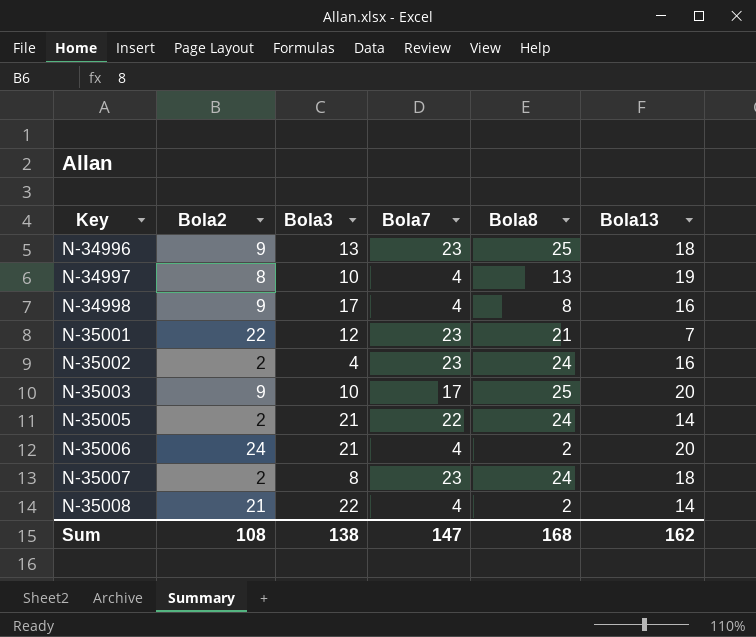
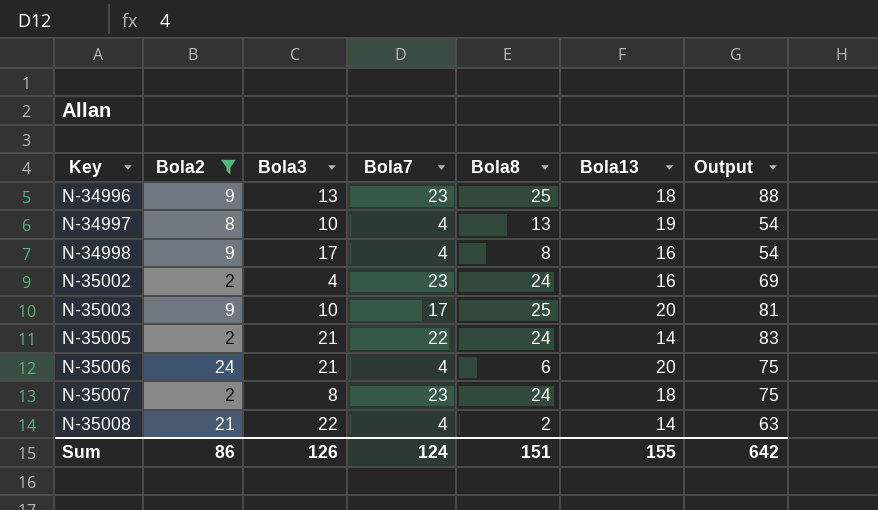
filter: none -> Bola2 != 22
column Output | formula: none -> [Bola2] + [Bola3] + [Bola7] + [Bola8] + [Bola13]
N-35006 | Bola8: 2 -> 6
Sum | Bola2: 108 -> 86
Sum | Bola3: 138 -> 126
Sum | Bola7: 147 -> 124
Sum | Bola8: 168 -> 151
Sum | Bola13: 162 -> 155

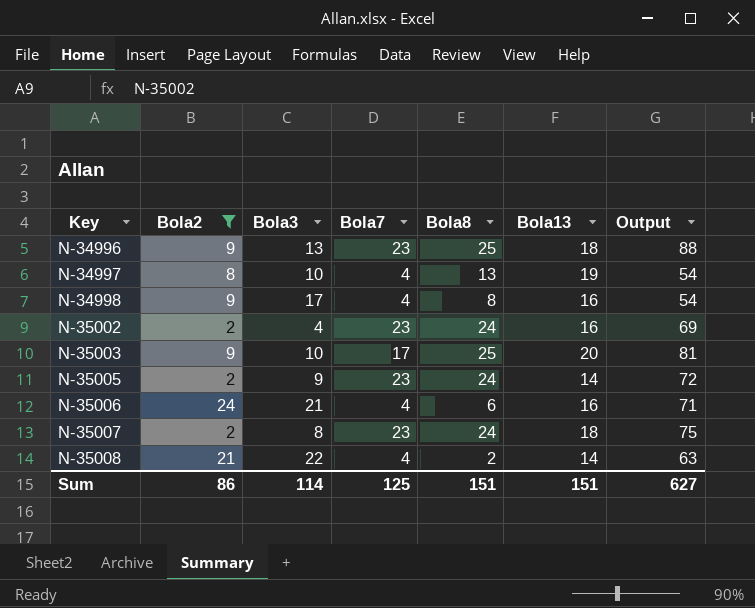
N-35005 | Bola3: 21 -> 9
N-35005 | Bola7: 22 -> 23
N-35005 | Output: 83 -> 72
N-35006 | Bola13: 20 -> 16
N-35006 | Output: 75 -> 71
Sum | Bola3: 126 -> 114
Sum | Bola7: 124 -> 125
Sum | Bola13: 155 -> 151
Sum | Output: 642 -> 627

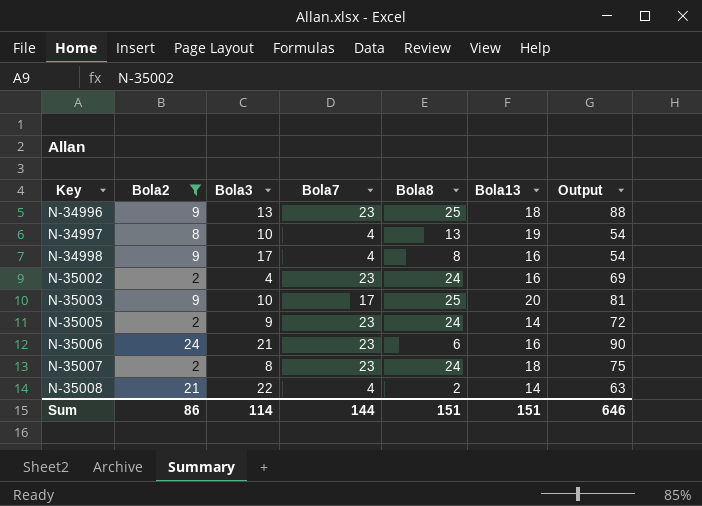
N-35006 | Bola7: 4 -> 23
N-35006 | Output: 71 -> 90
Sum | Bola7: 125 -> 144
Sum | Output: 627 -> 646

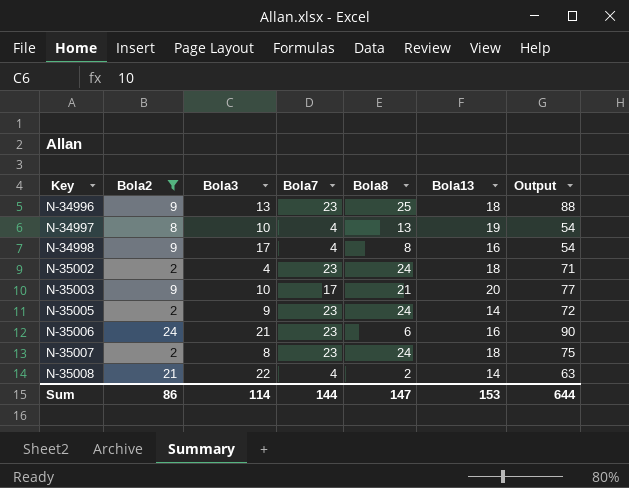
N-35002 | Bola13: 16 -> 18
N-35002 | Output: 69 -> 71
N-35003 | Bola8: 25 -> 21
N-35003 | Output: 81 -> 77
Sum | Bola8: 151 -> 147
Sum | Bola13: 151 -> 153
Sum | Output: 646 -> 644

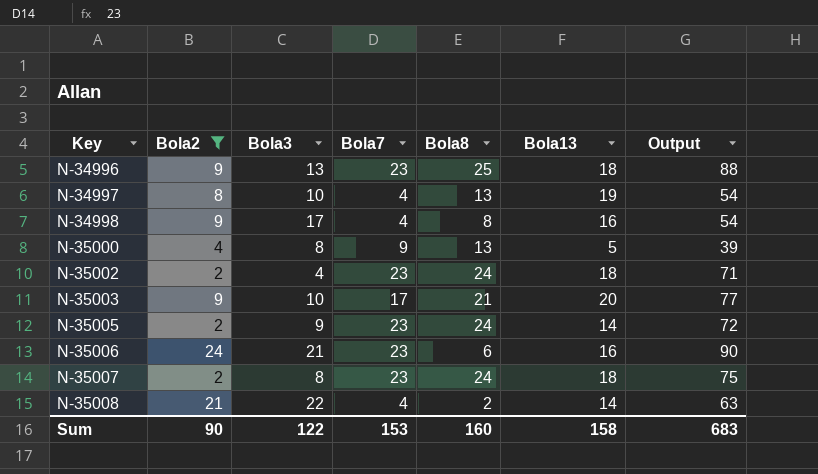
row N-35000: none -> 4 | 8 | 9 | 13 | 5 | 39
Sum | Bola2: 86 -> 90
Sum | Bola3: 114 -> 122
Sum | Bola7: 144 -> 153
Sum | Bola8: 147 -> 160
Sum | Bola13: 153 -> 158
Sum | Output: 644 -> 683

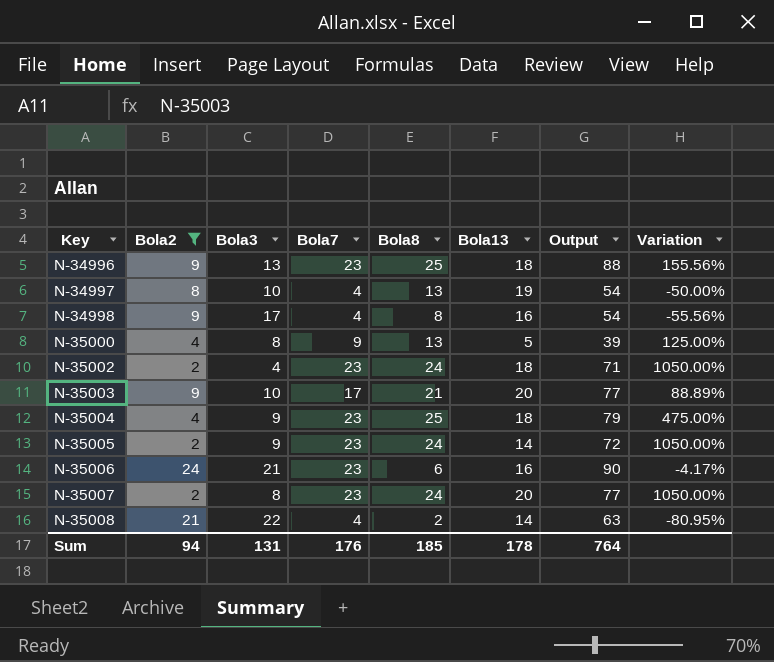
column Variation | formula: none -> ([Bola7] - [Bola2]) / [Bola2]
row N-35004: none -> 4 | 9 | 23 | 25 | 18 | 79 | 475.00%
N-35007 | Bola13: 18 -> 20
N-35007 | Output: 75 -> 77
Sum | Bola2: 90 -> 94
Sum | Bola3: 122 -> 131
Sum | Bola7: 153 -> 176
Sum | Bola8: 160 -> 185
Sum | Bola13: 158 -> 178
Sum | Output: 683 -> 764

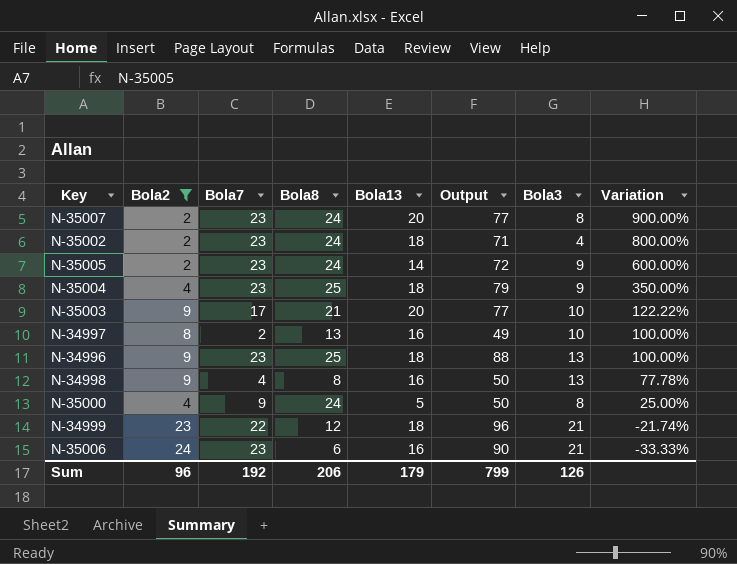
row order: Key ascending -> Variation descending
column Bola3 | position: 3 -> 7
column Variation | formula: ([Bola7] - [Bola2]) / [Bola2] -> ([Bola13] - [Bola2]) / [Bola2]
row N-35008: 21 | 22 | 4 | 2 | 14 | 63 | -80.95% -> none
N-34997 | Bola7: 4 -> 2
N-34997 | Bola13: 19 -> 16
N-34997 | Output: 54 -> 49
N-34998 | Output: 54 -> 50
N-34998 | Bola3: 17 -> 13
N-35000 | Bola8: 13 -> 24
N-35000 | Output: 39 -> 50
row N-34999: none -> 23 | 22 | 12 | 18 | 96 | 21 | -21.74%
Sum | Bola2: 94 -> 96
Sum | Bola7: 176 -> 192
Sum | Bola8: 185 -> 206
Sum | Bola13: 178 -> 179
Sum | Output: 764 -> 799
Sum | Bola3: 131 -> 126

